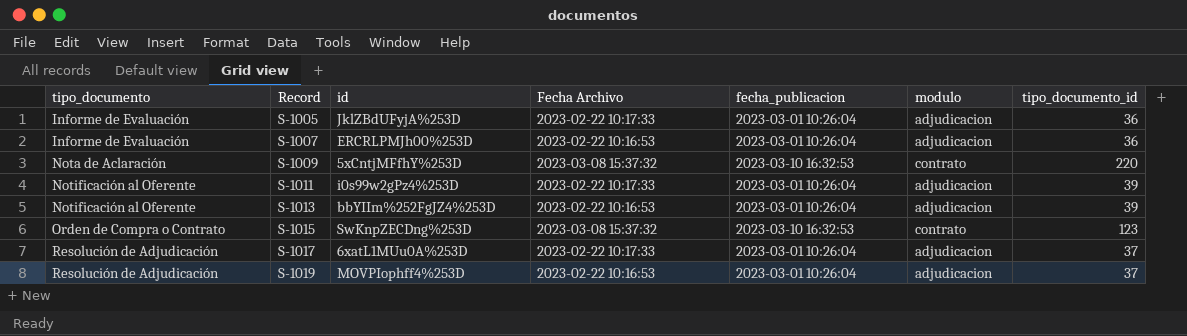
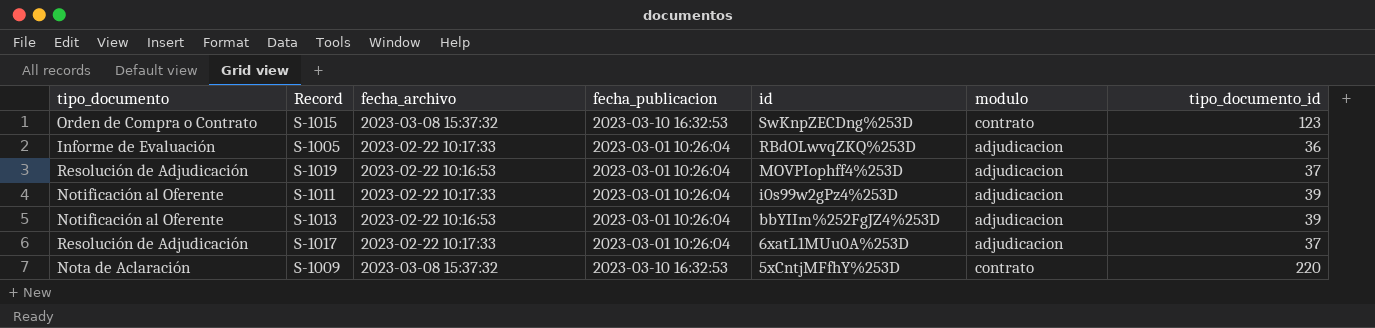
row order: tipo_documento ascending -> id descending
column name: Fecha Archivo -> fecha_archivo
column id | position: 3 -> 5
row S-1007: Informe de Evaluación | ERCRLPMJh00%253D | 2023-02-22 10:16:53 | 2023-03-01 10:26:04 | adjudicacion | 36 -> none
S-1005 | id: JklZBdUFyjA%253D -> RBdOLwvqZKQ%253D

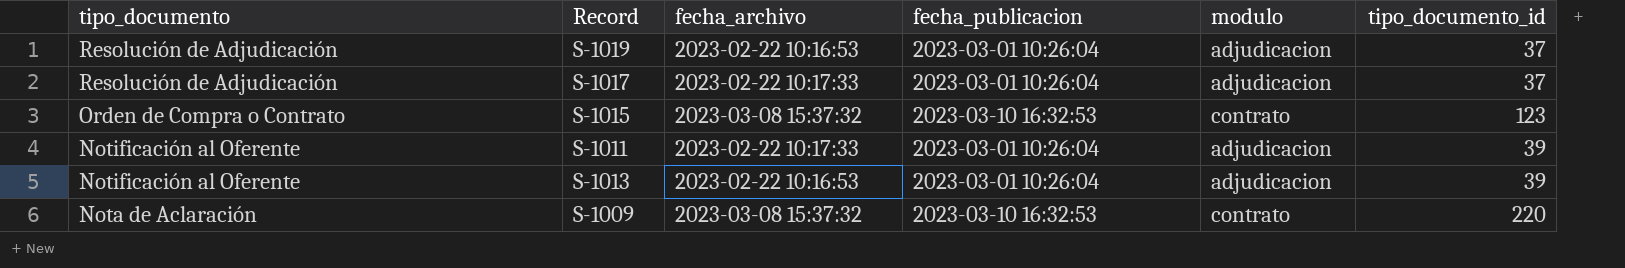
row order: id descending -> tipo_documento descending
column id | position: 5 -> none
row S-1005: Informe de Evaluación | 2023-02-22 10:17:33 | 2023-03-01 10:26:04 | RBdOLwvqZKQ%253D | adjudicacion | 36 -> none

